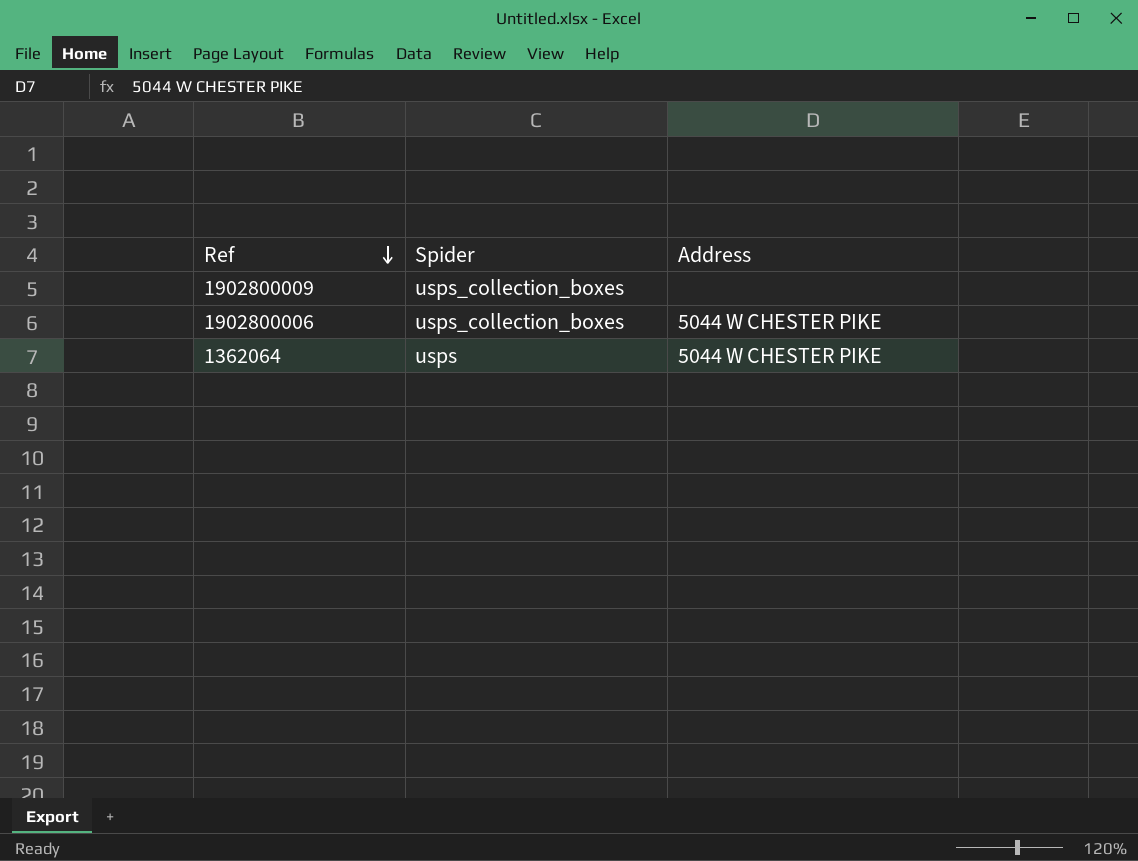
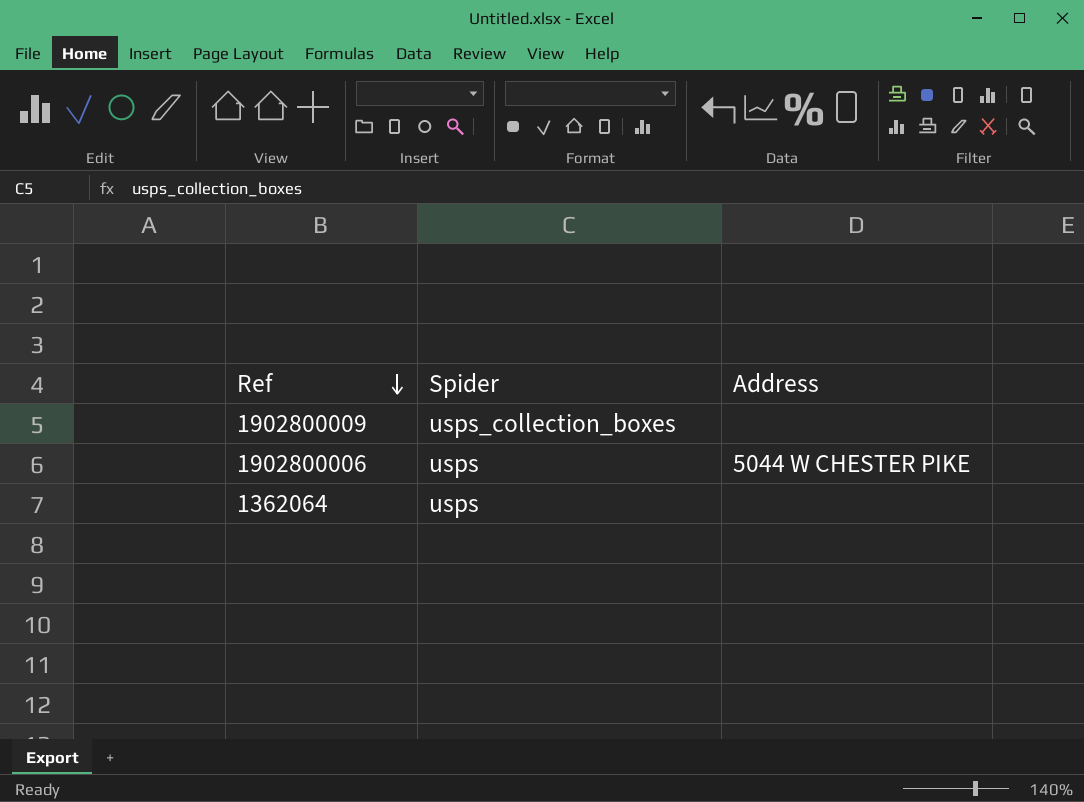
1902800006 | Spider: usps_collection_boxes -> usps
1362064 | Address: 5044 W CHESTER PIKE -> none

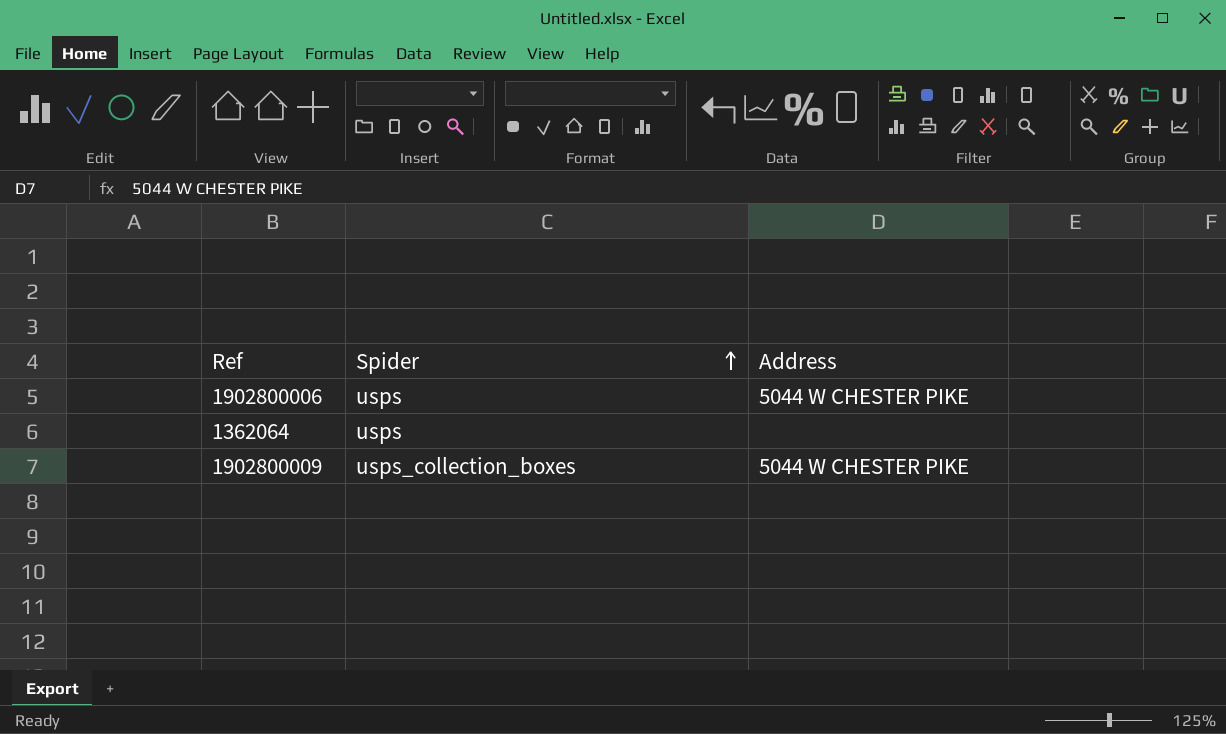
row order: Ref descending -> Spider ascending
1902800009 | Address: none -> 5044 W CHESTER PIKE

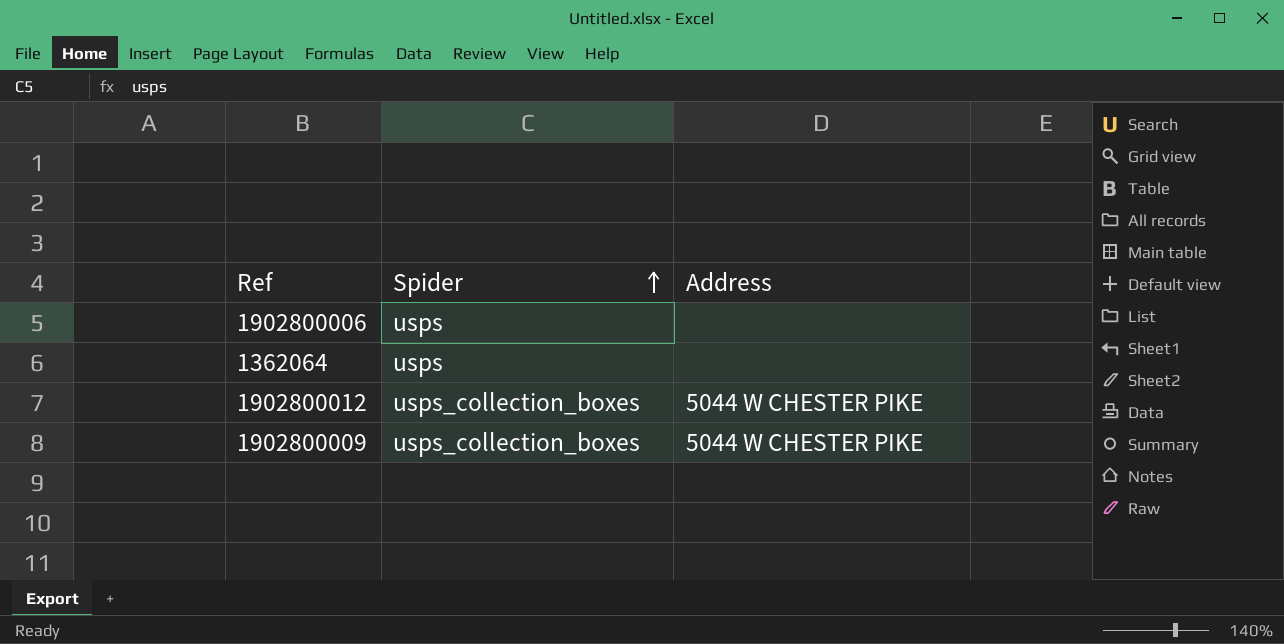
1902800006 | Address: 5044 W CHESTER PIKE -> none
row 1902800012: none -> usps_collection_boxes | 5044 W CHESTER PIKE

